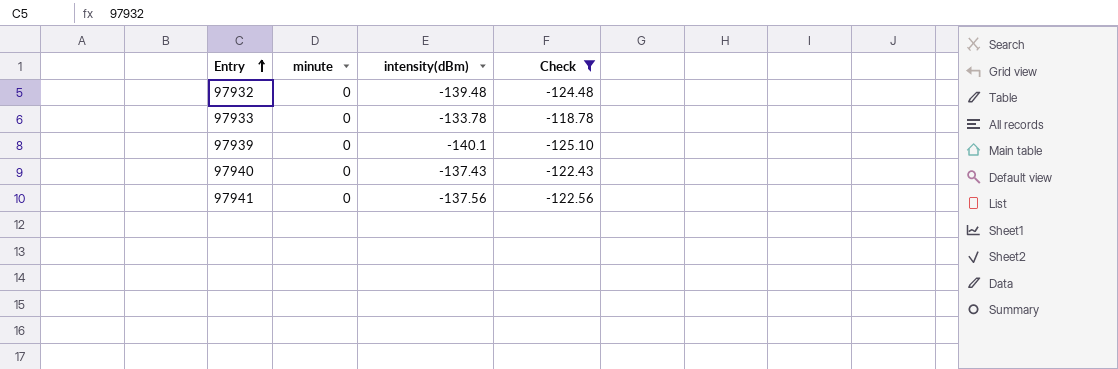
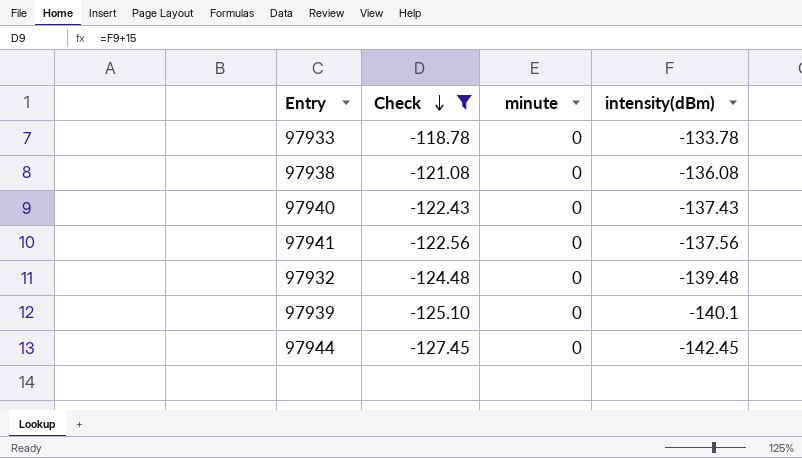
row order: Entry ascending -> Check descending
column Check | position: 4 -> 2
row 97938: none -> -121.08 | 0 | -136.08
row 97944: none -> -127.45 | 0 | -142.45

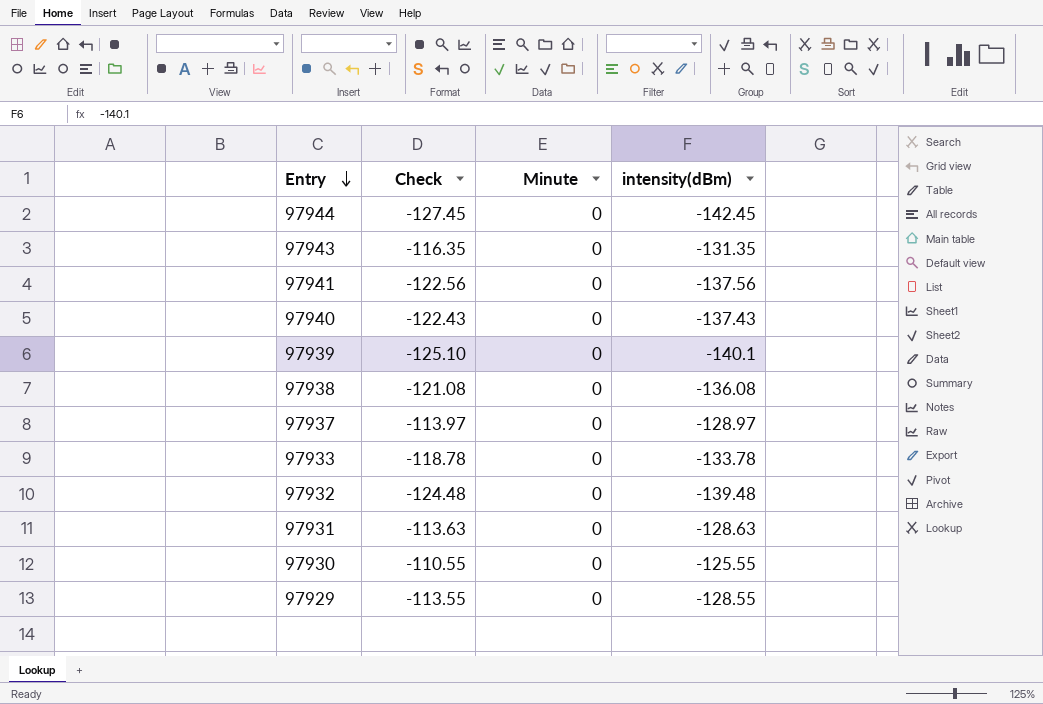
filter: Check <= -118.78 -> none
row order: Check descending -> Entry descending
column name: minute -> Minute

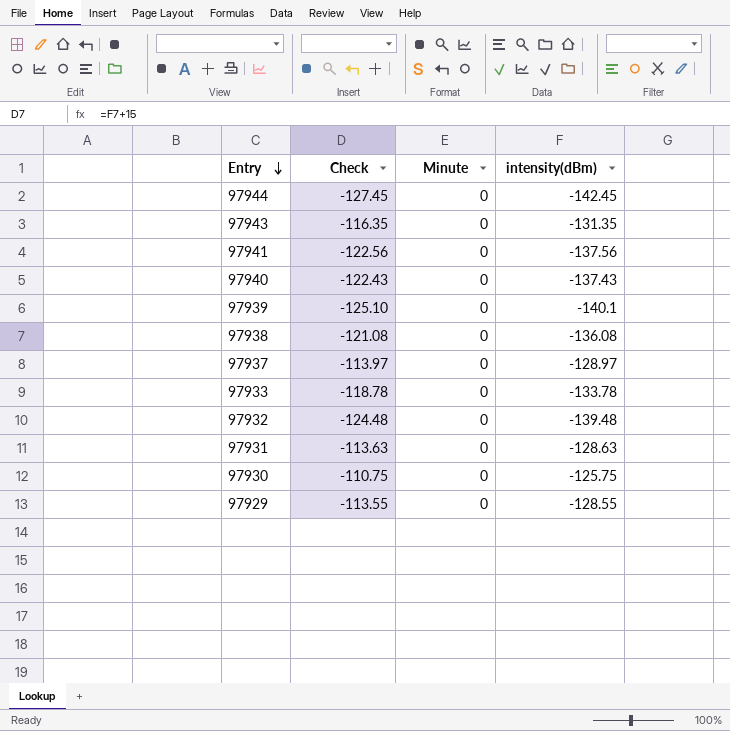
97930 | Check: -110.55 -> -110.75
97930 | intensity(dBm): -125.55 -> -125.75

